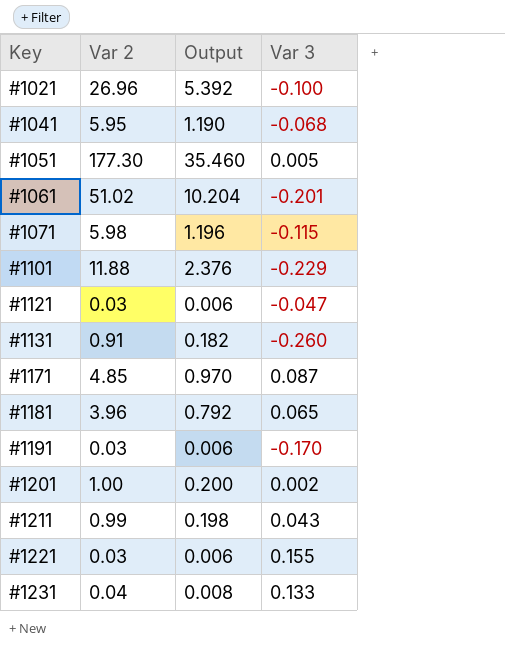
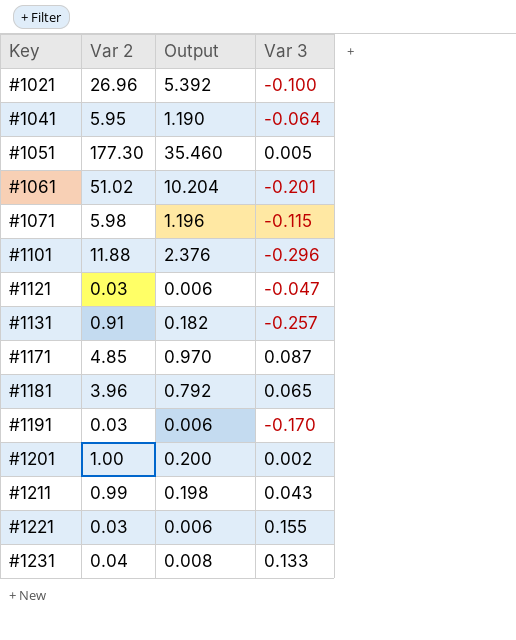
#1041 | Var 3: -0.068 -> -0.064
#1101 | Var 3: -0.229 -> -0.296
#1131 | Var 3: -0.260 -> -0.257

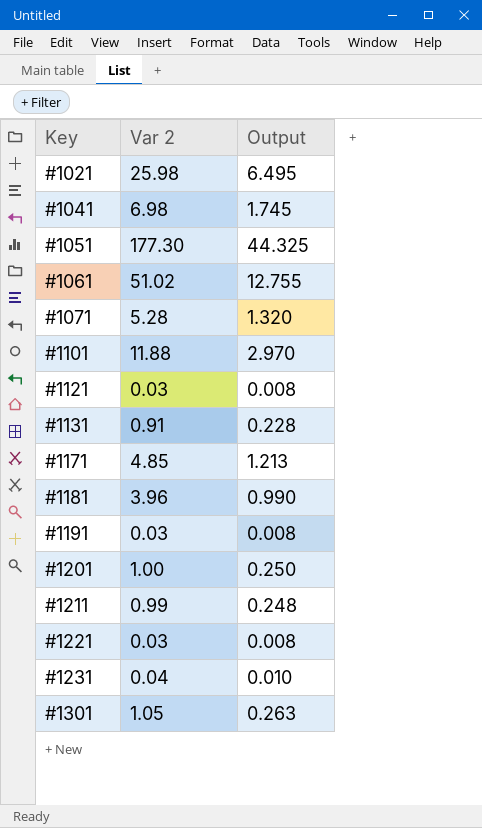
column Var 3 | position: 4 -> none
column Output | formula: [Var 2] * 0.2 -> [Var 2] * 0.25
#1021 | Var 2: 26.96 -> 25.98
#1041 | Var 2: 5.95 -> 6.98
#1071 | Var 2: 5.98 -> 5.28
row #1301: none -> 1.05 | 0.263

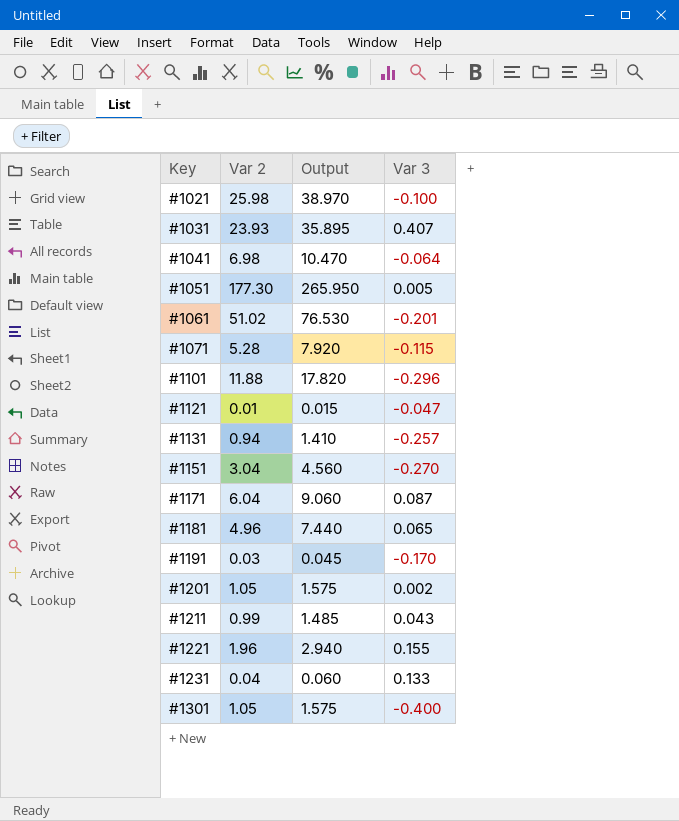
column Output | formula: [Var 2] * 0.25 -> [Var 2] * 1.5
column Var 3 | position: none -> 4
row #1031: none -> 23.93 | 35.895 | 0.407
#1121 | Var 2: 0.03 -> 0.01
#1131 | Var 2: 0.91 -> 0.94
row #1151: none -> 3.04 | 4.560 | -0.270
#1171 | Var 2: 4.85 -> 6.04
#1181 | Var 2: 3.96 -> 4.96
#1201 | Var 2: 1.00 -> 1.05
#1221 | Var 2: 0.03 -> 1.96

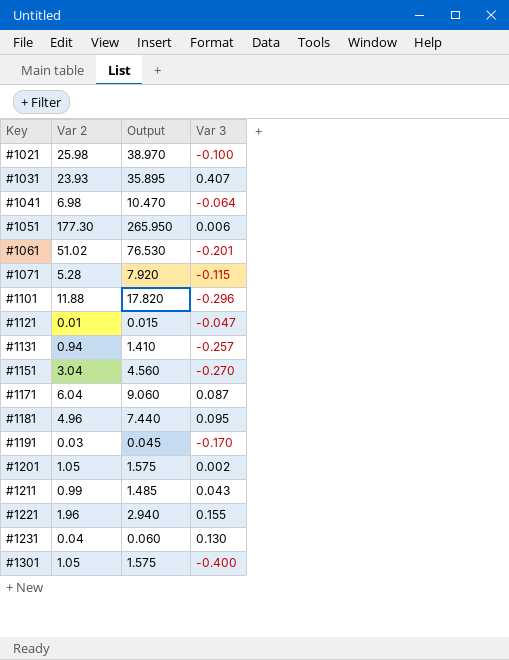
#1051 | Var 3: 0.005 -> 0.006
#1181 | Var 3: 0.065 -> 0.095
#1231 | Var 3: 0.133 -> 0.130

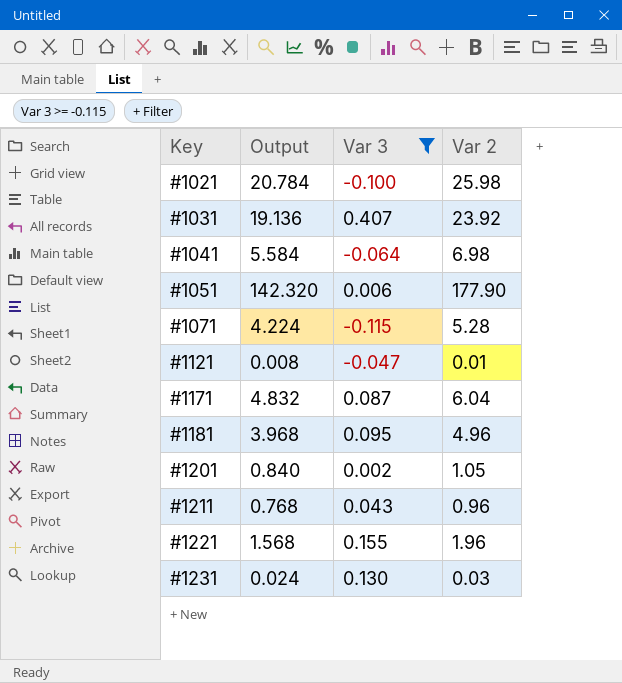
filter: none -> Var 3 >= -0.115
column Output | formula: [Var 2] * 1.5 -> [Var 2] * 0.8
column Var 2 | position: 2 -> 4
#1031 | Var 2: 23.93 -> 23.92
#1051 | Var 2: 177.30 -> 177.90
#1211 | Var 2: 0.99 -> 0.96
#1231 | Var 2: 0.04 -> 0.03

